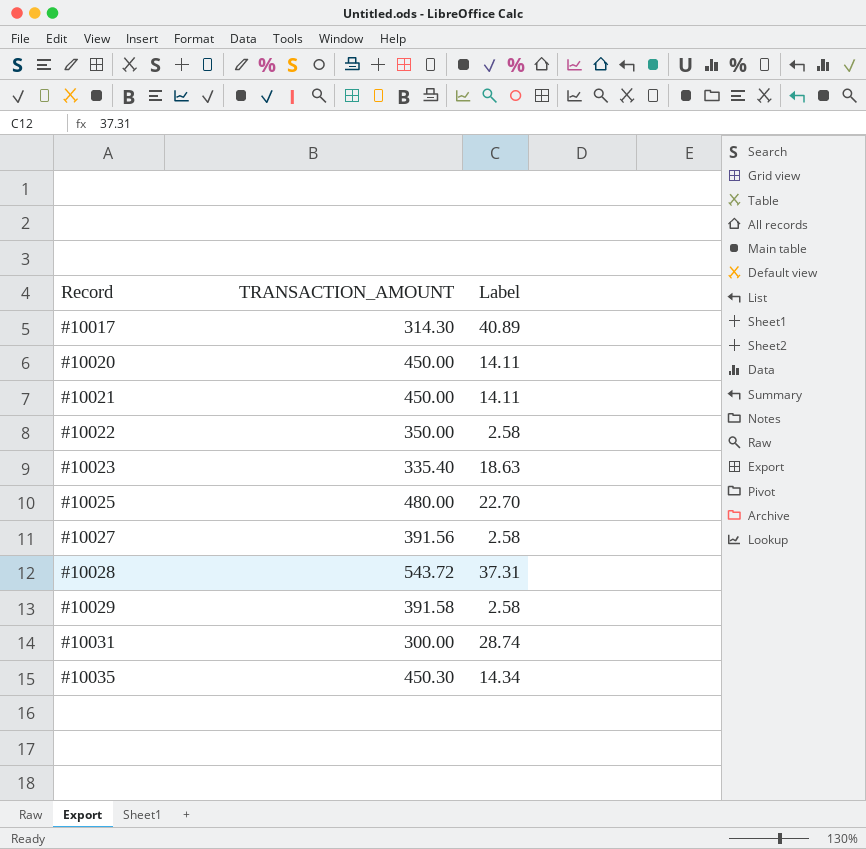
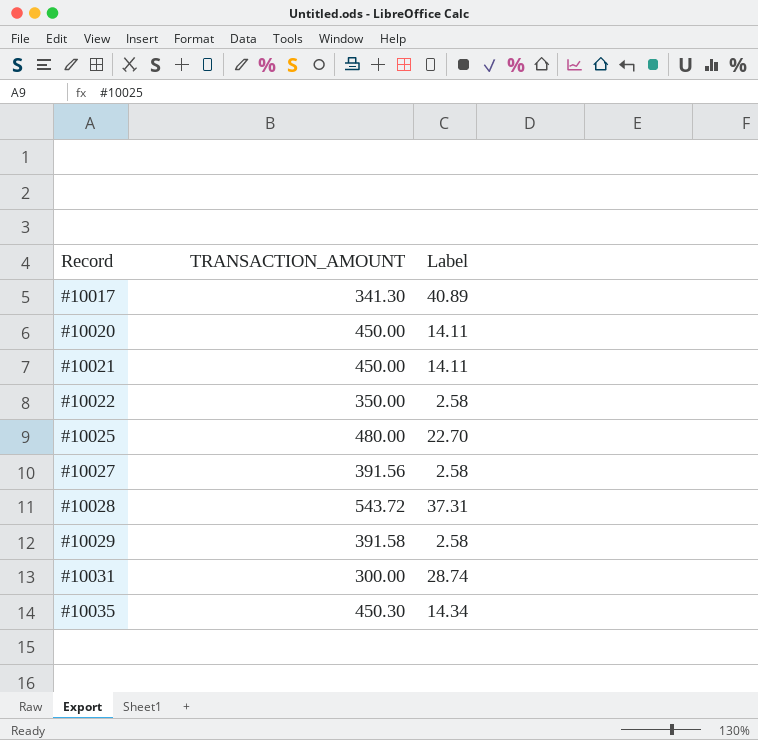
row #10023: 335.40 | 18.63 -> none
#10017 | TRANSACTION_AMOUNT: 314.30 -> 341.30

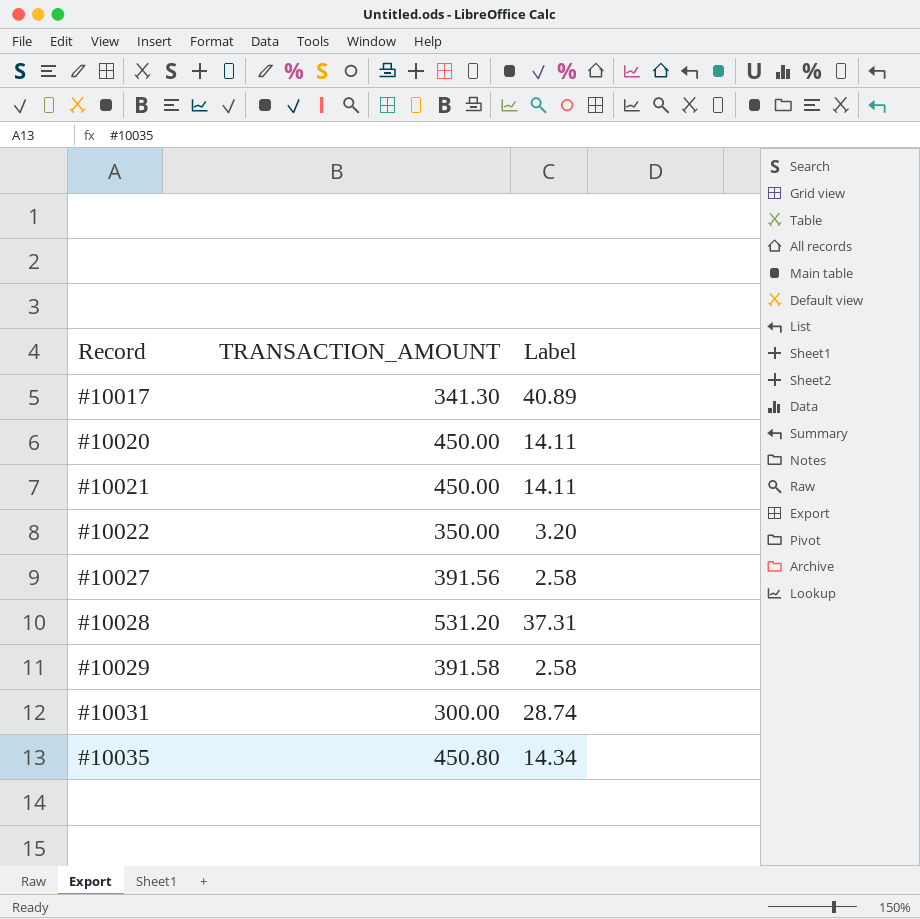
row #10025: 480.00 | 22.70 -> none
#10022 | Label: 2.58 -> 3.20
#10028 | TRANSACTION_AMOUNT: 543.72 -> 531.20
#10035 | TRANSACTION_AMOUNT: 450.30 -> 450.80

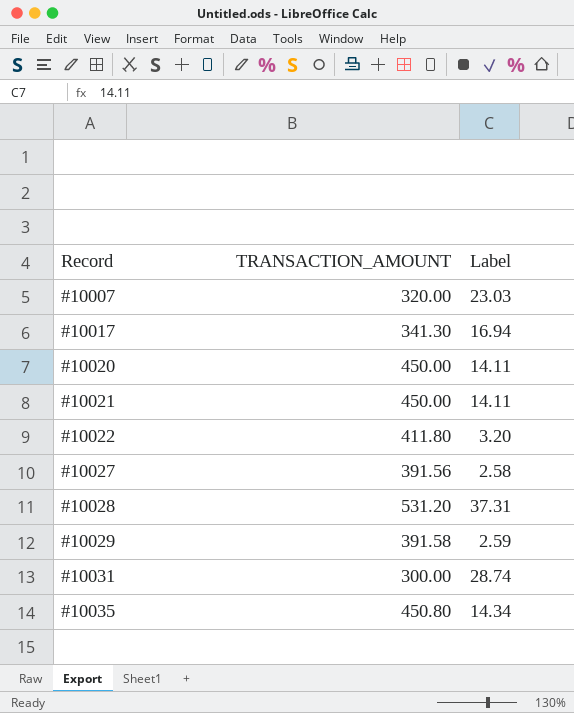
row #10007: none -> 320.00 | 23.03
#10017 | Label: 40.89 -> 16.94
#10022 | TRANSACTION_AMOUNT: 350.00 -> 411.80
#10029 | Label: 2.58 -> 2.59

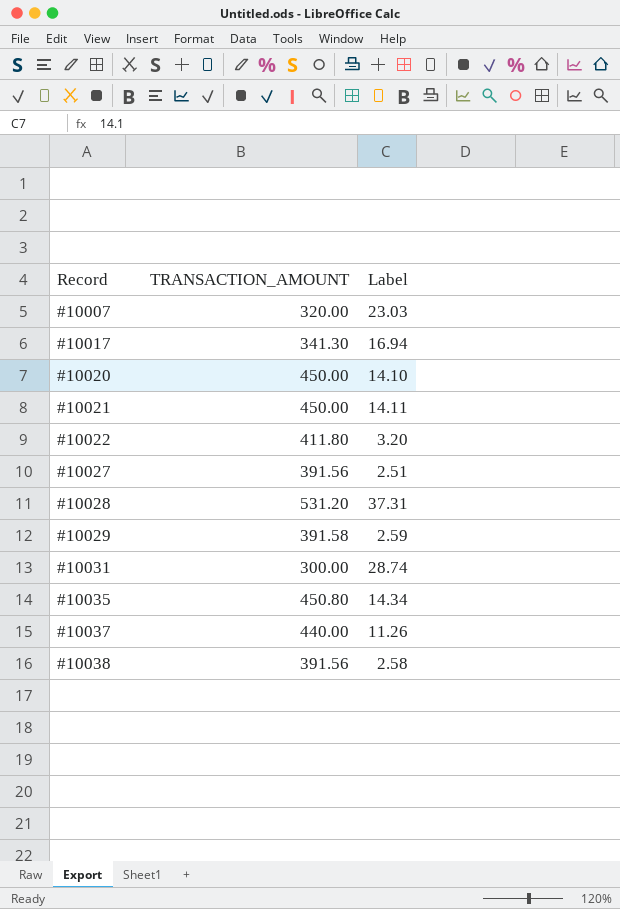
#10020 | Label: 14.11 -> 14.10
#10027 | Label: 2.58 -> 2.51
row #10037: none -> 440.00 | 11.26
row #10038: none -> 391.56 | 2.58

